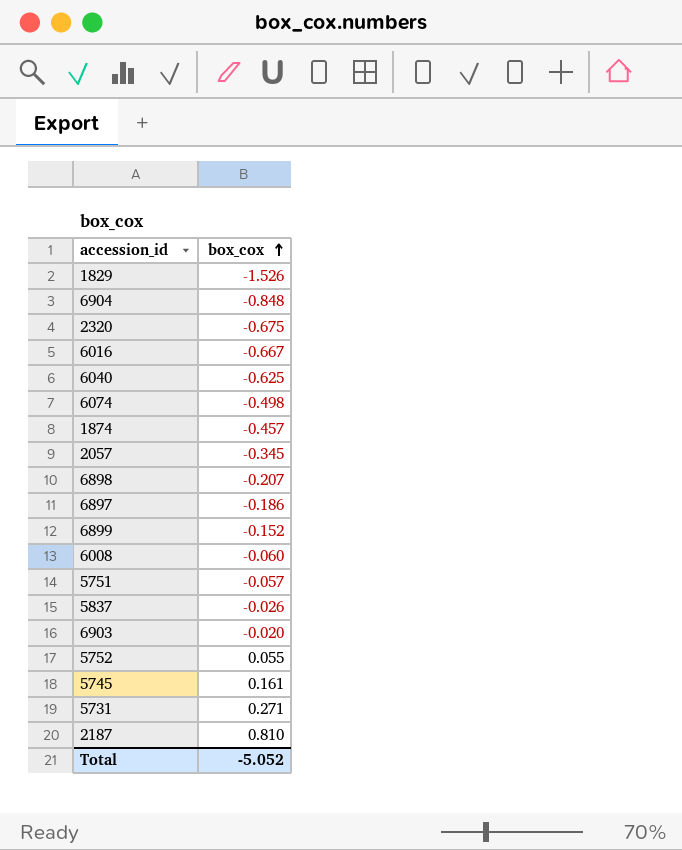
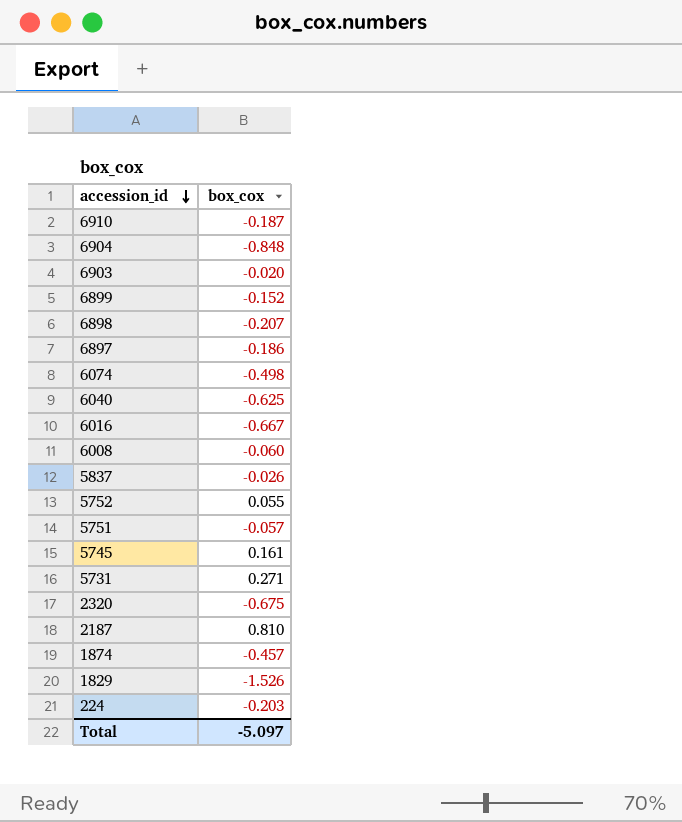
row order: box_cox ascending -> accession_id descending
row 2057: -0.345 -> none
row 6910: none -> -0.187
row 224: none -> -0.203
Total | box_cox: -5.052 -> -5.097

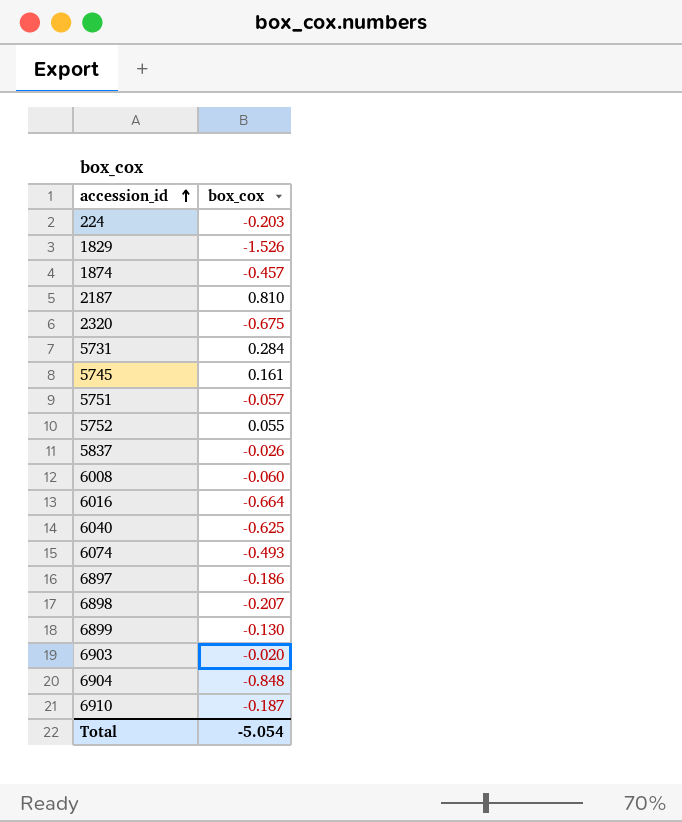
row order: accession_id descending -> accession_id ascending
5731 | box_cox: 0.271 -> 0.284
6016 | box_cox: -0.667 -> -0.664
6074 | box_cox: -0.498 -> -0.493
6899 | box_cox: -0.152 -> -0.130
Total | box_cox: -5.097 -> -5.054

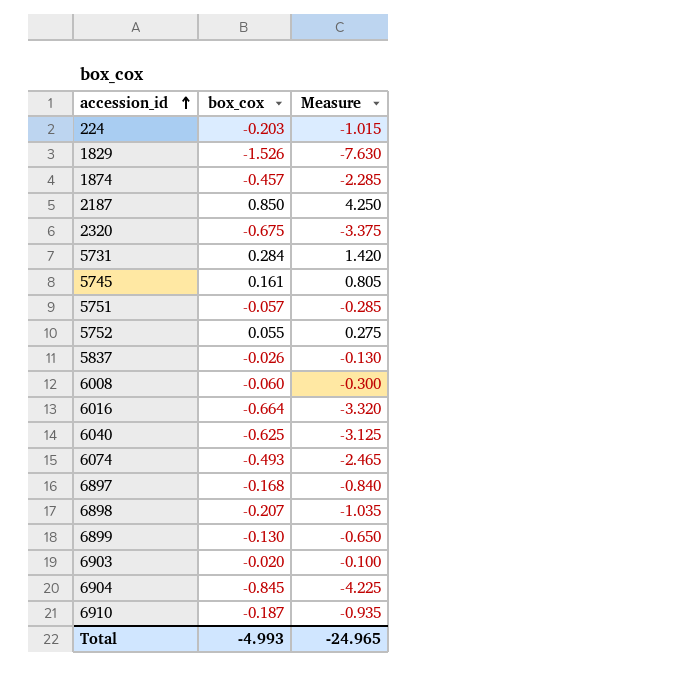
column Measure | formula: none -> [box_cox] * 5
2187 | box_cox: 0.810 -> 0.850
6897 | box_cox: -0.186 -> -0.168
6904 | box_cox: -0.848 -> -0.845
Total | box_cox: -5.054 -> -4.993

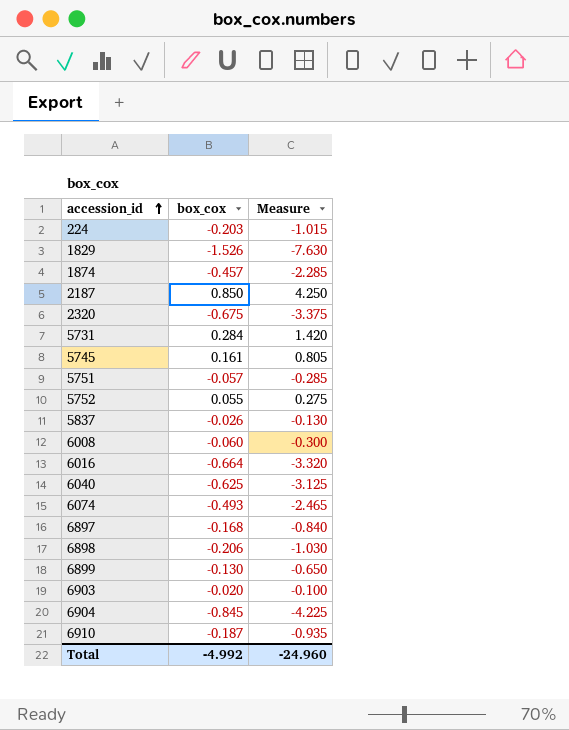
6898 | box_cox: -0.207 -> -0.206
6898 | Measure: -1.035 -> -1.030
Total | box_cox: -4.993 -> -4.992
Total | Measure: -24.965 -> -24.960

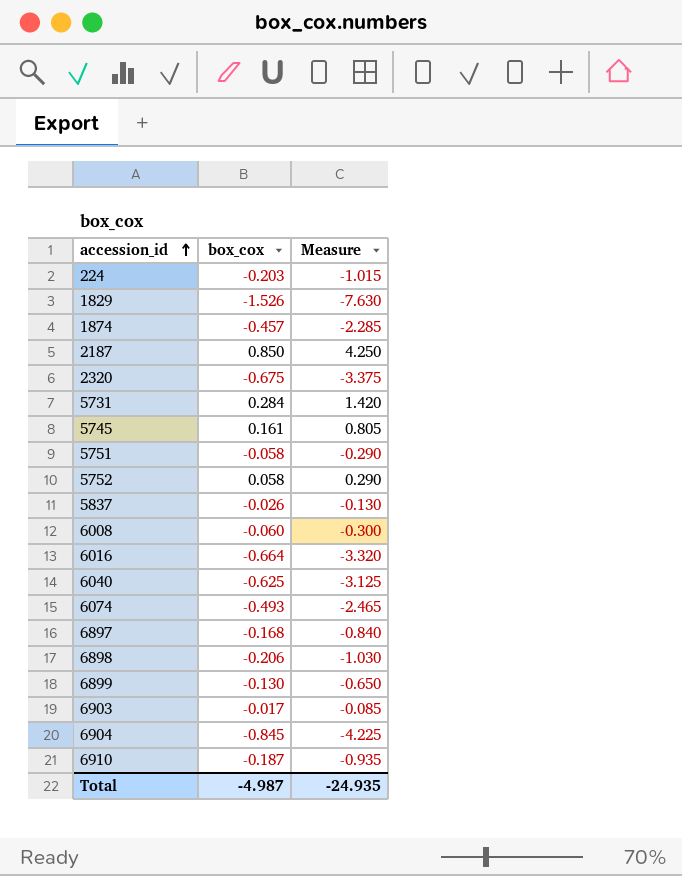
5751 | box_cox: -0.057 -> -0.058
5751 | Measure: -0.285 -> -0.290
5752 | box_cox: 0.055 -> 0.058
5752 | Measure: 0.275 -> 0.290
6903 | box_cox: -0.020 -> -0.017
6903 | Measure: -0.100 -> -0.085
Total | box_cox: -4.992 -> -4.987
Total | Measure: -24.960 -> -24.935

